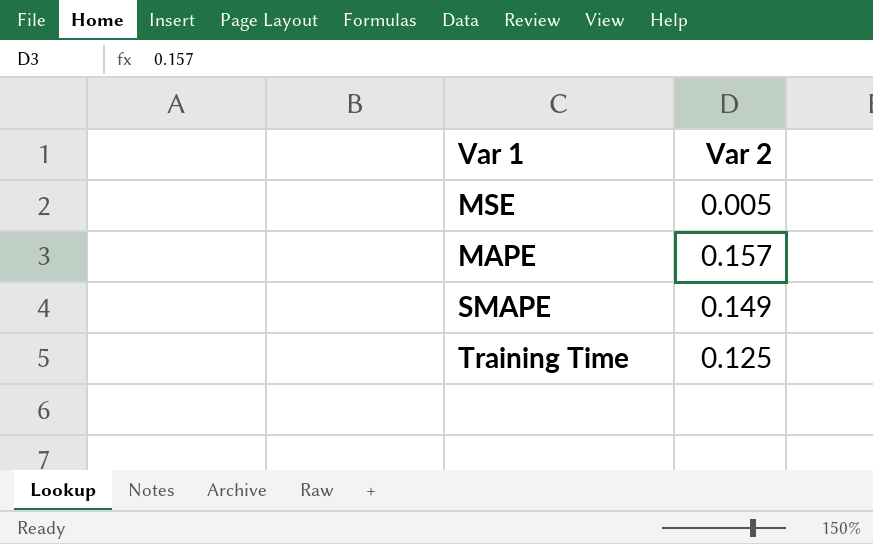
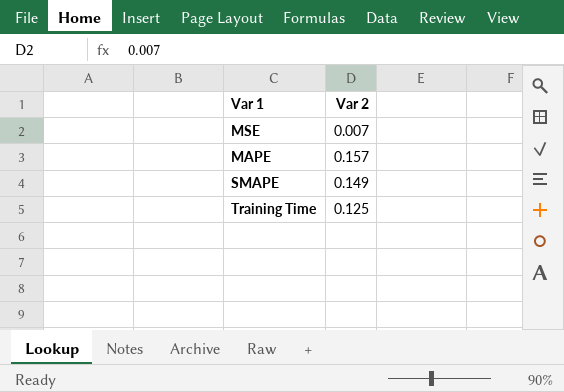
MSE | Var 2: 0.005 -> 0.007

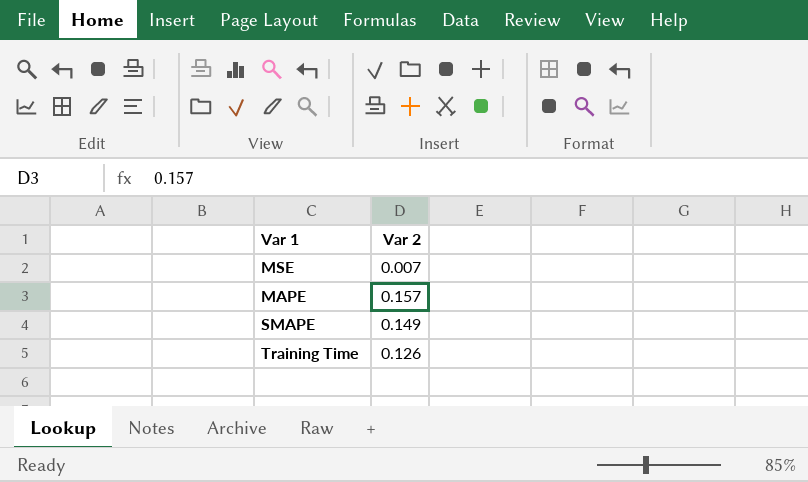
Training Time | Var 2: 0.125 -> 0.126

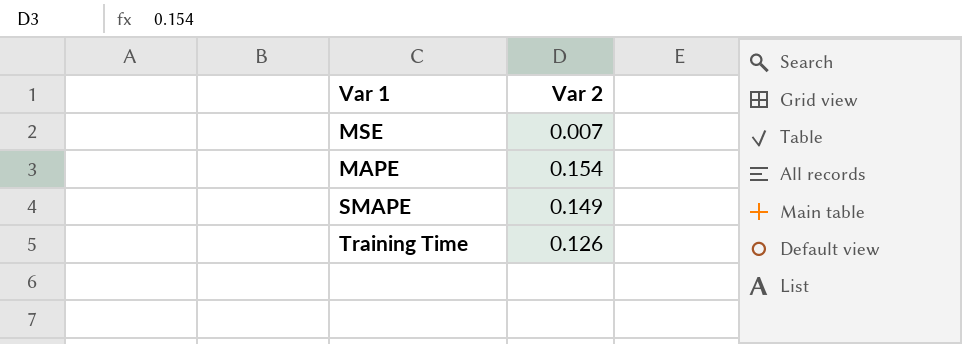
MAPE | Var 2: 0.157 -> 0.154

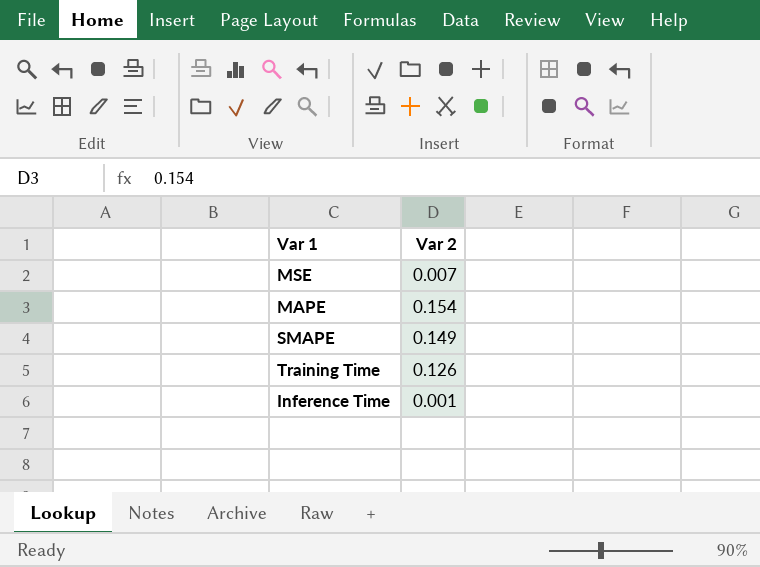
row Inference Time: none -> 0.001

